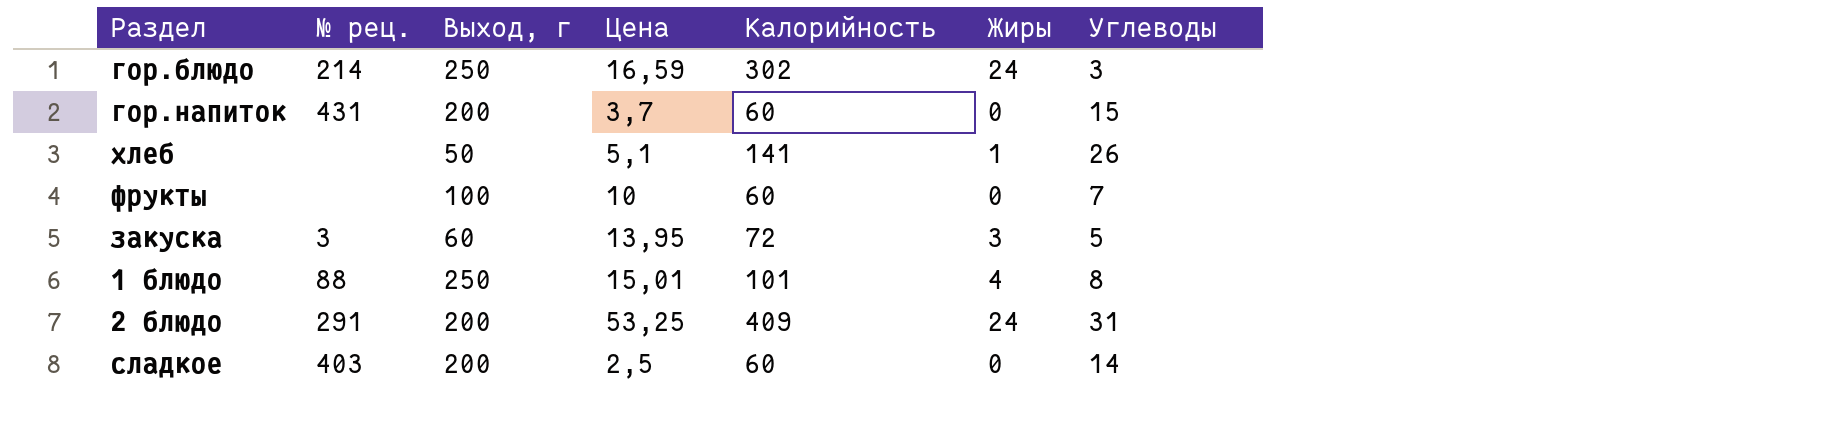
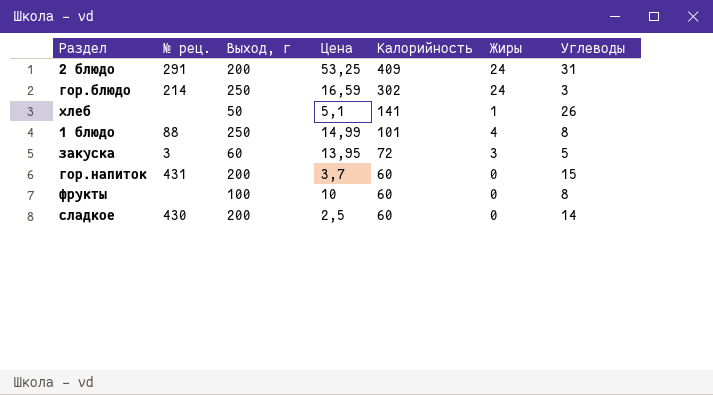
row order: none -> Калорийность descending
1 блюдо | Цена: 15,01 -> 14,99
фрукты | Углеводы: 7 -> 8
сладкое | № рец.: 403 -> 430

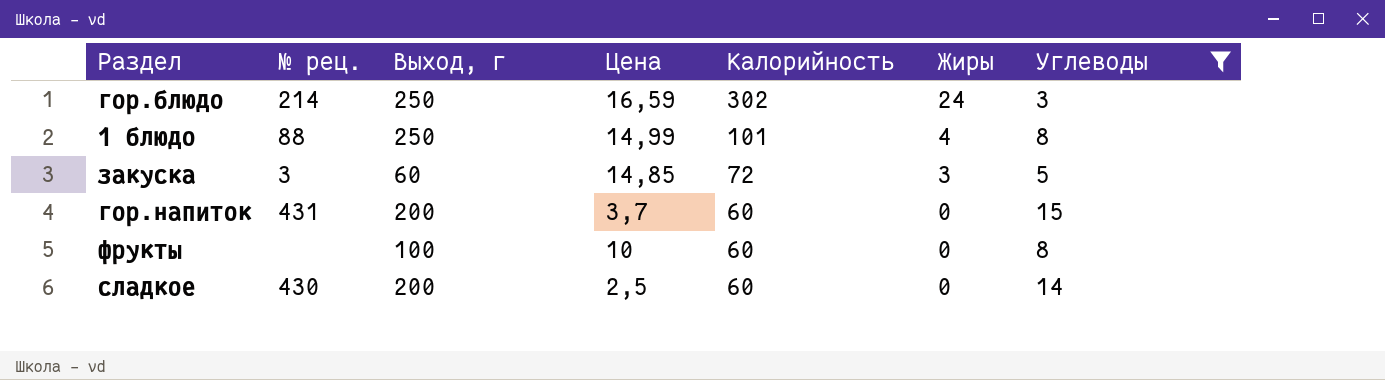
filter: none -> Углеводы <= 15
закуска | Цена: 13,95 -> 14,85

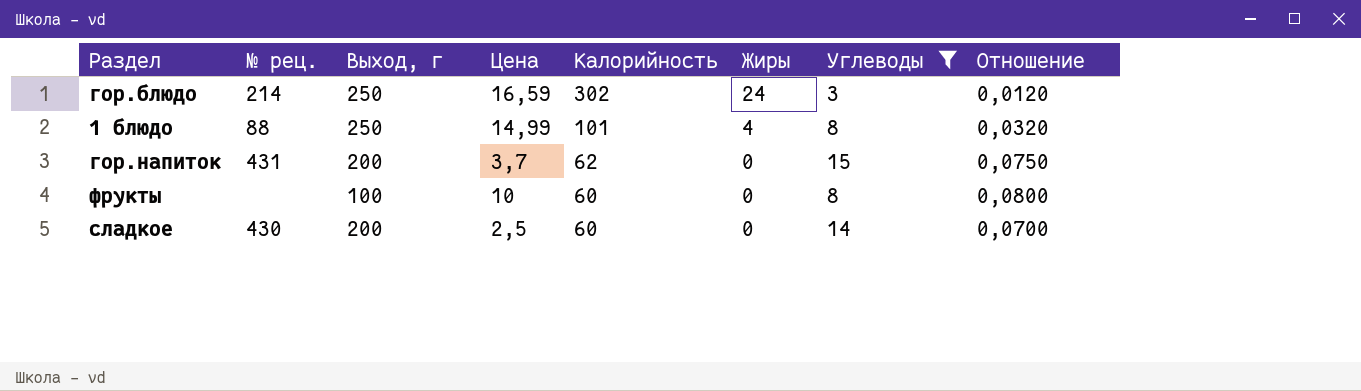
column Отношение | formula: none -> [Углеводы] / [Выход, г]
row закуска: 3 | 60 | 14,85 | 72 | 3 | 5 -> none
гор.напиток | Калорийность: 60 -> 62

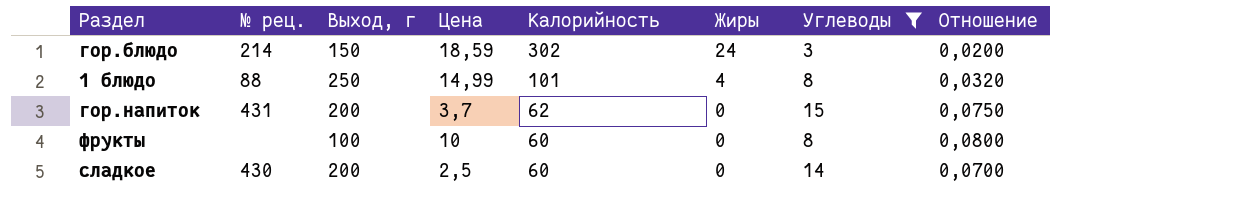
гор.блюдо | Выход, г: 250 -> 150
гор.блюдо | Цена: 16,59 -> 18,59
гор.блюдо | Отношение: 0,0120 -> 0,0200

